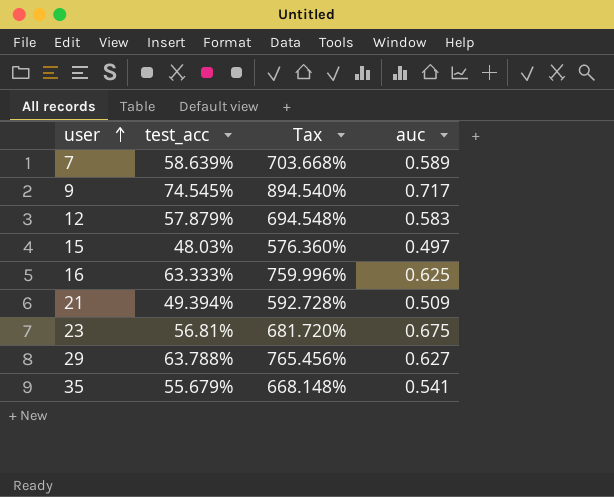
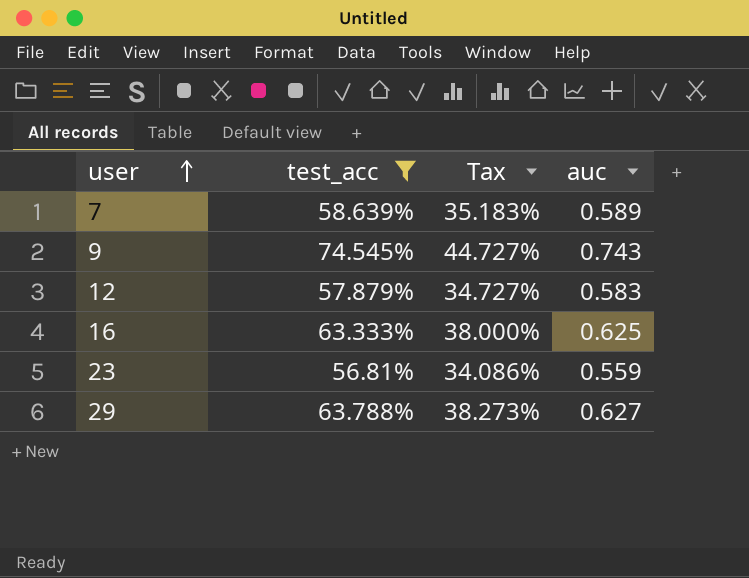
filter: none -> test_acc >= 56.81%
column Tax | formula: [test_acc] * 12 -> [test_acc] * 0.6
9 | auc: 0.717 -> 0.743
23 | auc: 0.675 -> 0.559

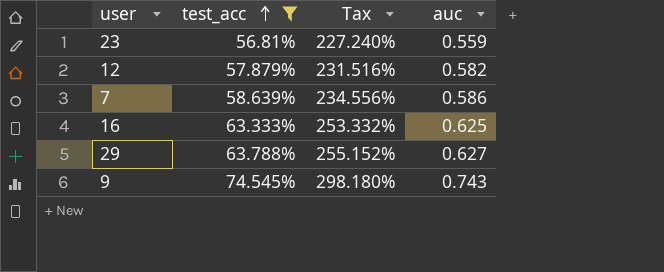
row order: user ascending -> test_acc ascending
column Tax | formula: [test_acc] * 0.6 -> [test_acc] * 4
12 | auc: 0.583 -> 0.582
7 | auc: 0.589 -> 0.586

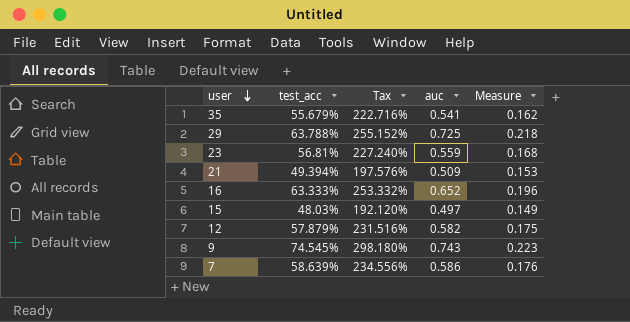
filter: test_acc >= 56.81% -> none
row order: test_acc ascending -> user descending
column Measure | formula: none -> [auc] * 0.3
29 | auc: 0.627 -> 0.725
16 | auc: 0.625 -> 0.652

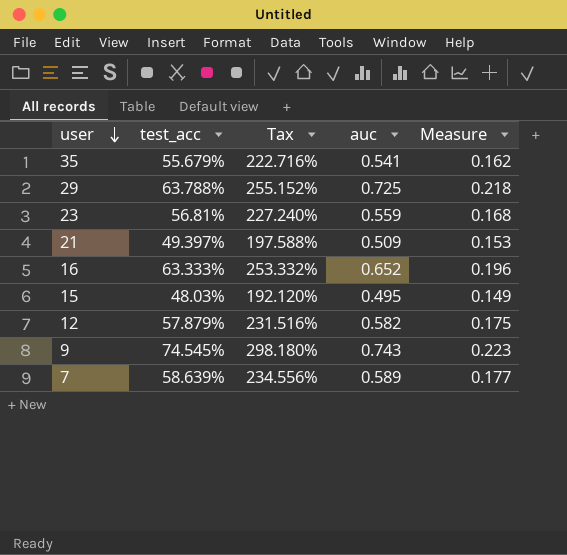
21 | test_acc: 49.394% -> 49.397%
21 | Tax: 197.576% -> 197.588%
15 | auc: 0.497 -> 0.495
7 | auc: 0.586 -> 0.589
7 | Measure: 0.176 -> 0.177

